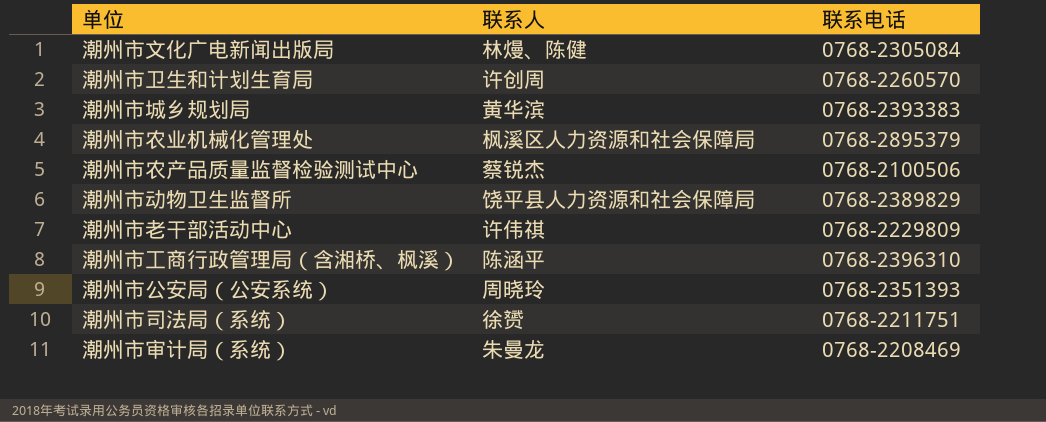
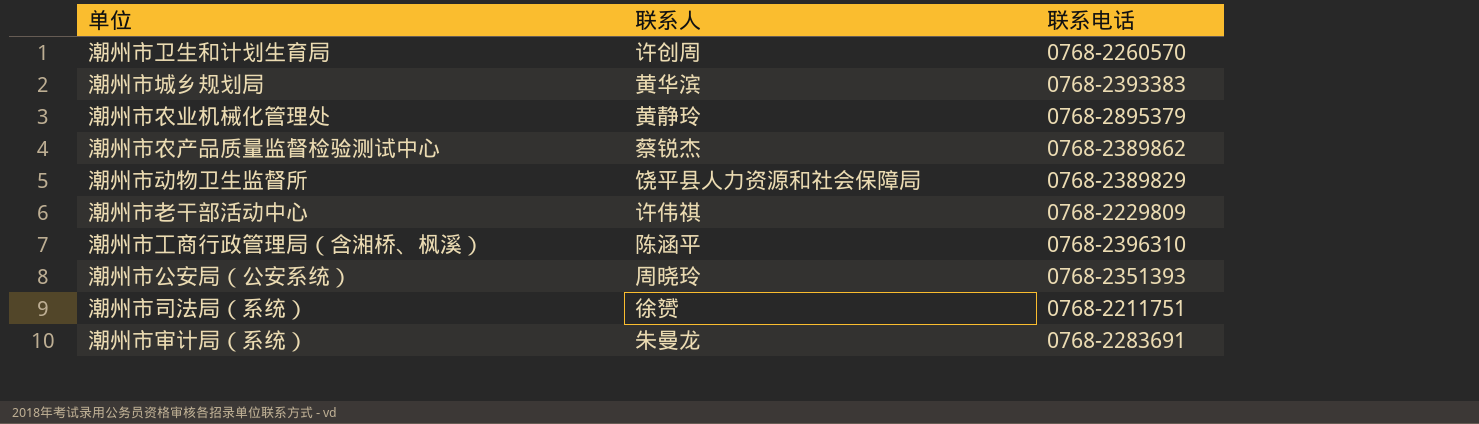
row 潮州市文化广电新闻出版局: 林熳、陈健 | 0768-2305084 -> none
潮州市农业机械化管理处 | 联系人: 枫溪区人力资源和社会保障局 -> 黄静玲
潮州市农产品质量监督检验测试中心 | 联系电话: 0768-2100506 -> 0768-2389862
潮州市审计局（系统） | 联系电话: 0768-2208469 -> 0768-2283691

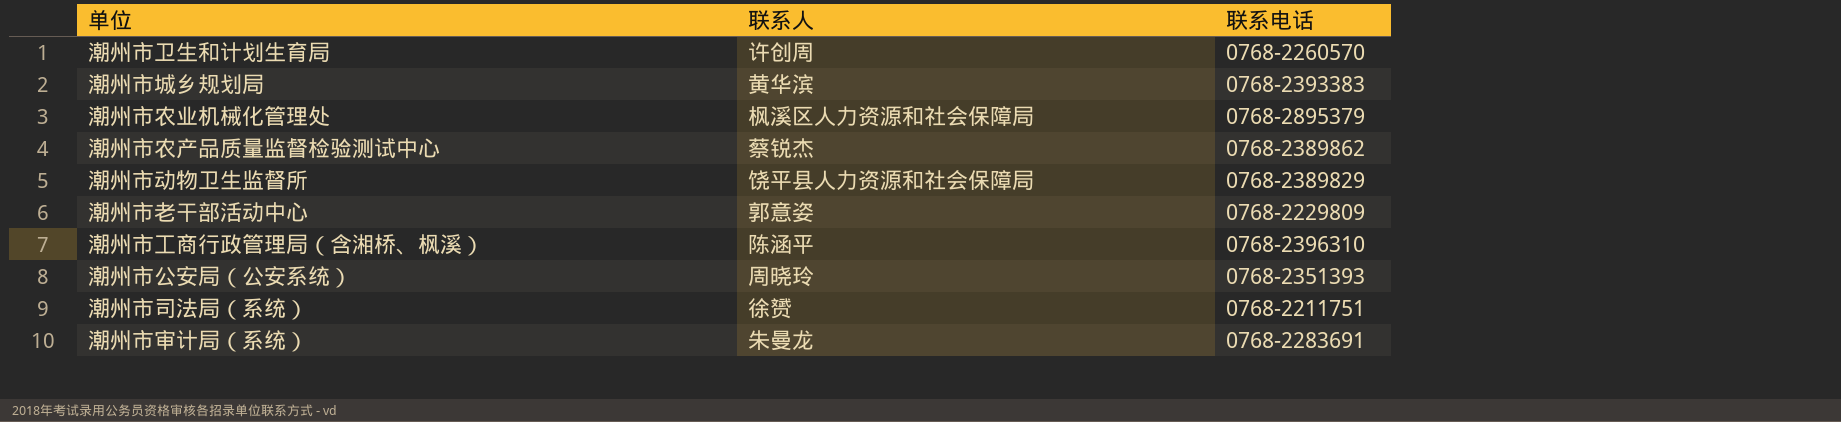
潮州市农业机械化管理处 | 联系人: 黄静玲 -> 枫溪区人力资源和社会保障局
潮州市老干部活动中心 | 联系人: 许伟祺 -> 郭意姿

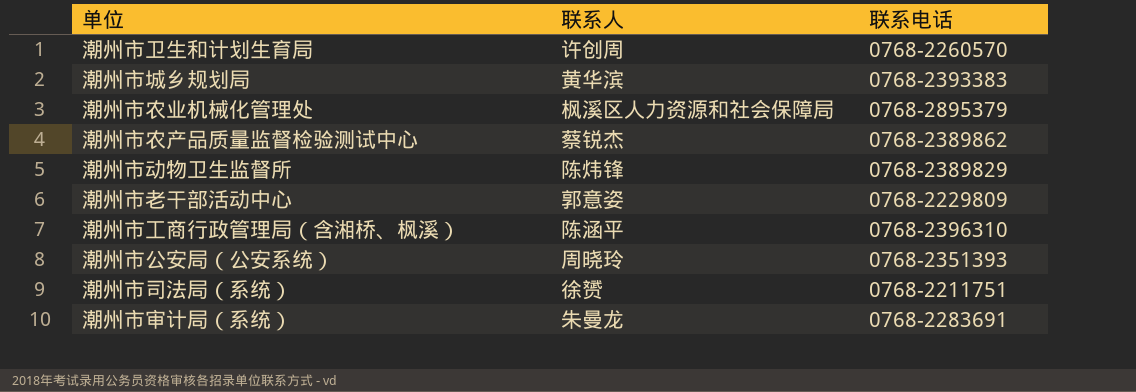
潮州市动物卫生监督所 | 联系人: 饶平县人力资源和社会保障局 -> 陈炜锋

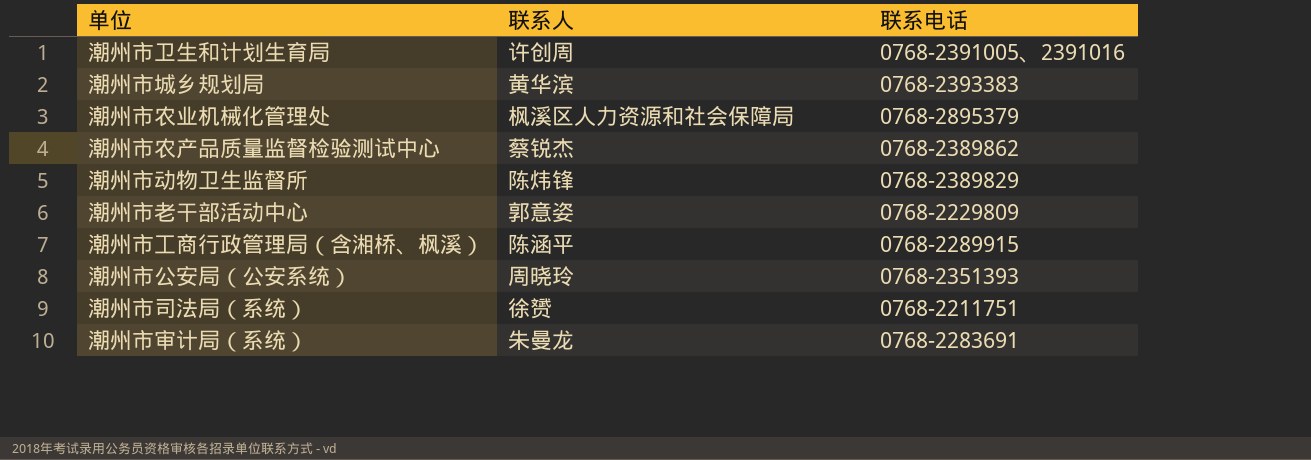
潮州市卫生和计划生育局 | 联系电话: 0768-2260570 -> 0768-2391005、2391016
潮州市工商行政管理局（含湘桥、枫溪） | 联系电话: 0768-2396310 -> 0768-2289915

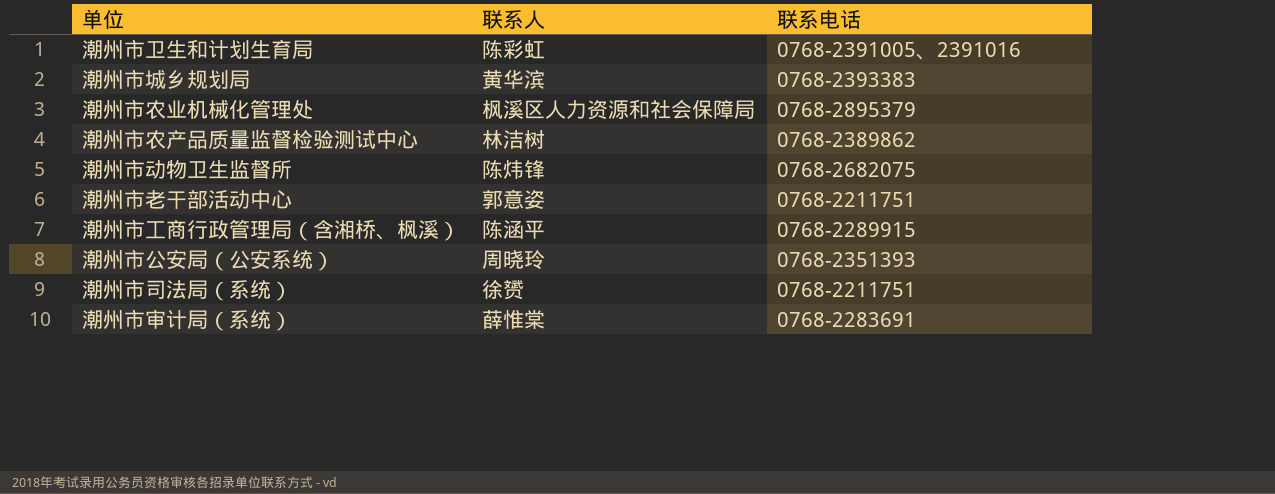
潮州市卫生和计划生育局 | 联系人: 许创周 -> 陈彩虹
潮州市农产品质量监督检验测试中心 | 联系人: 蔡锐杰 -> 林洁树
潮州市动物卫生监督所 | 联系电话: 0768-2389829 -> 0768-2682075
潮州市老干部活动中心 | 联系电话: 0768-2229809 -> 0768-2211751
潮州市审计局（系统） | 联系人: 朱曼龙 -> 薛惟棠

